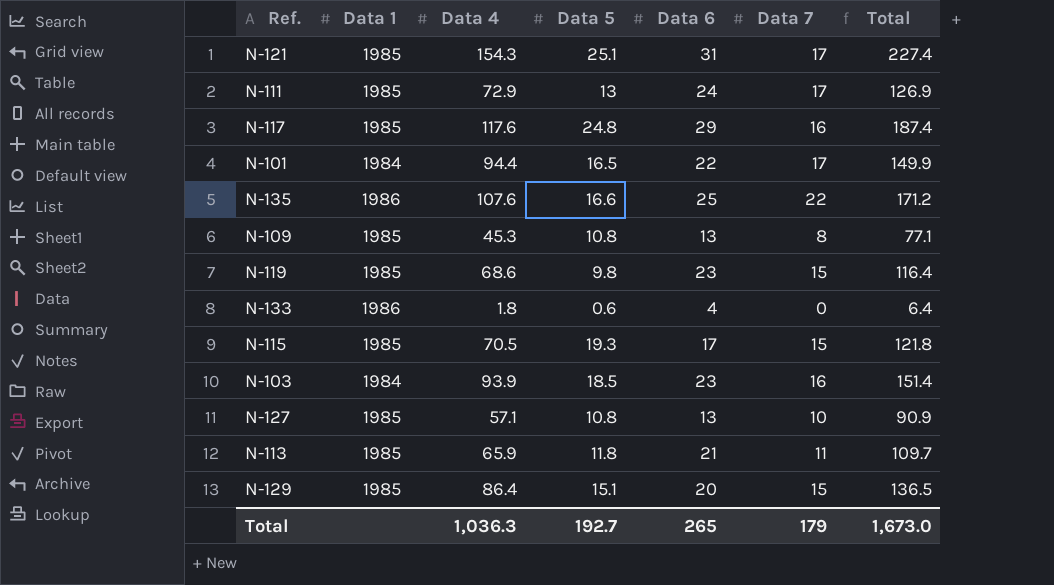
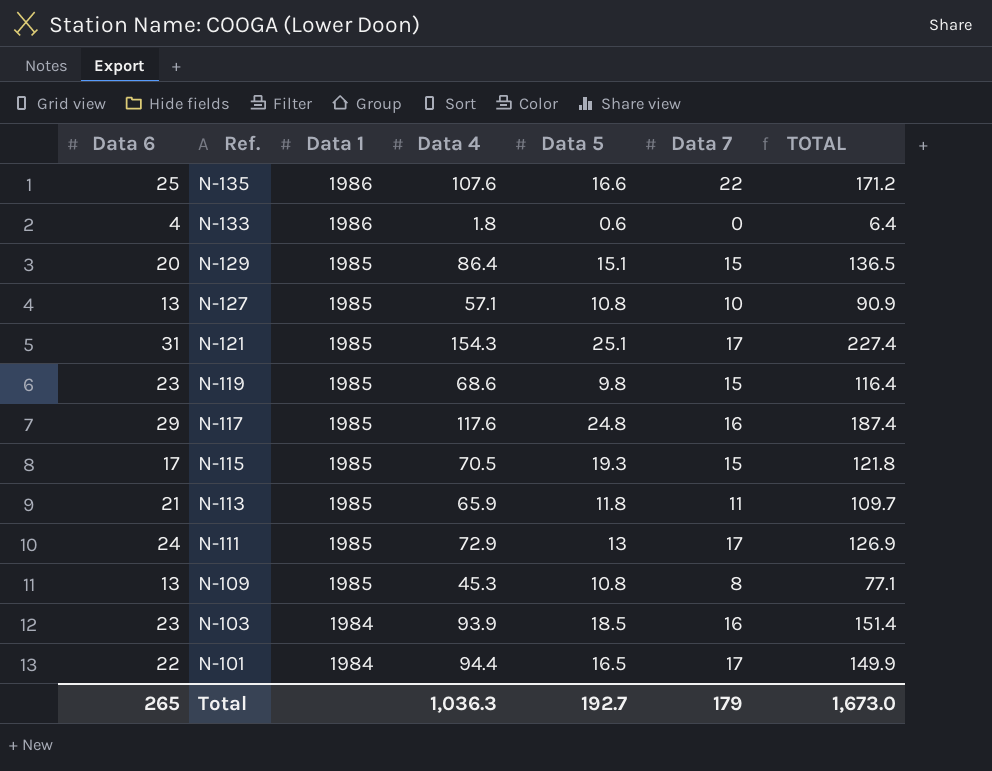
row order: none -> Ref. descending
column Data 6 | position: 5 -> 1
column name: Total -> TOTAL

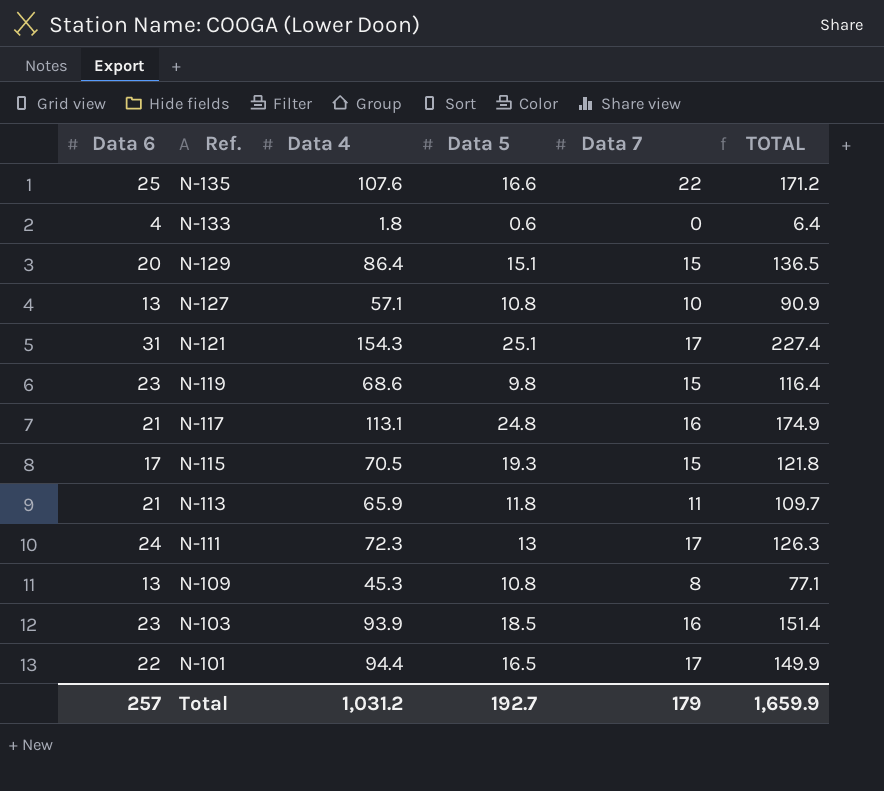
column Data 1 | position: 3 -> none
N-117 | Data 6: 29 -> 21
N-117 | Data 4: 117.6 -> 113.1
N-117 | TOTAL: 187.4 -> 174.9
N-111 | Data 4: 72.9 -> 72.3
N-111 | TOTAL: 126.9 -> 126.3
Total | Data 6: 265 -> 257
Total | Data 4: 1,036.3 -> 1,031.2
Total | TOTAL: 1,673.0 -> 1,659.9

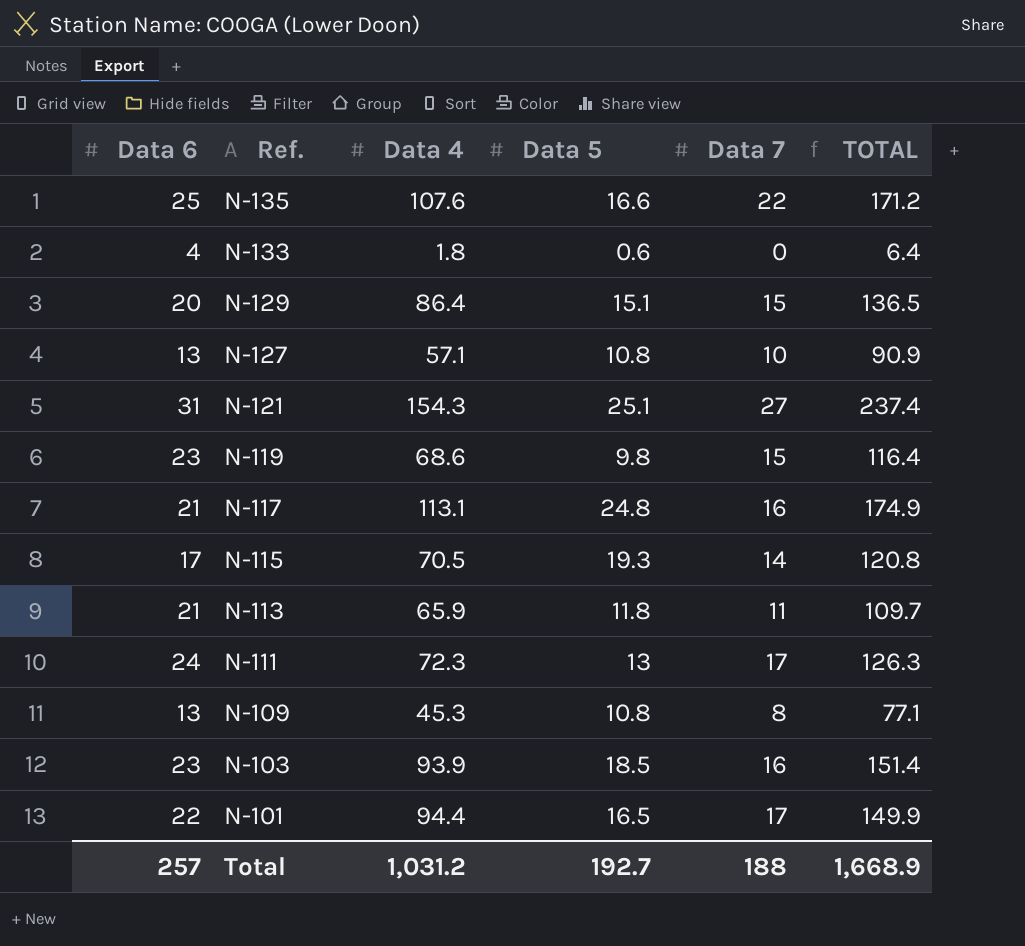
N-121 | Data 7: 17 -> 27
N-121 | TOTAL: 227.4 -> 237.4
N-115 | Data 7: 15 -> 14
N-115 | TOTAL: 121.8 -> 120.8
Total | Data 7: 179 -> 188
Total | TOTAL: 1,659.9 -> 1,668.9

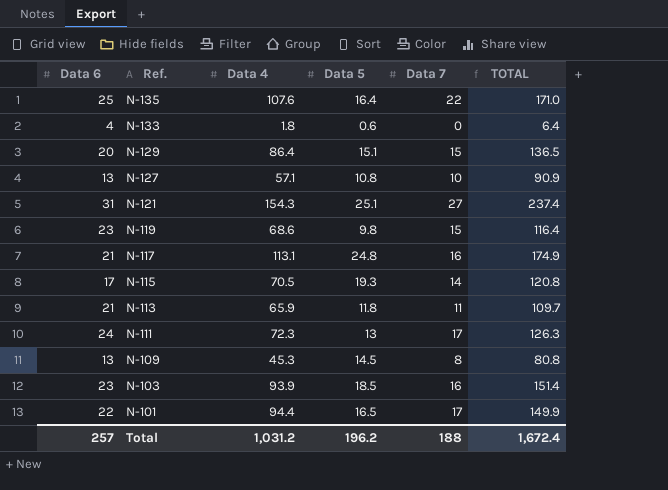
N-135 | Data 5: 16.6 -> 16.4
N-135 | TOTAL: 171.2 -> 171.0
N-109 | Data 5: 10.8 -> 14.5
N-109 | TOTAL: 77.1 -> 80.8
Total | Data 5: 192.7 -> 196.2
Total | TOTAL: 1,668.9 -> 1,672.4

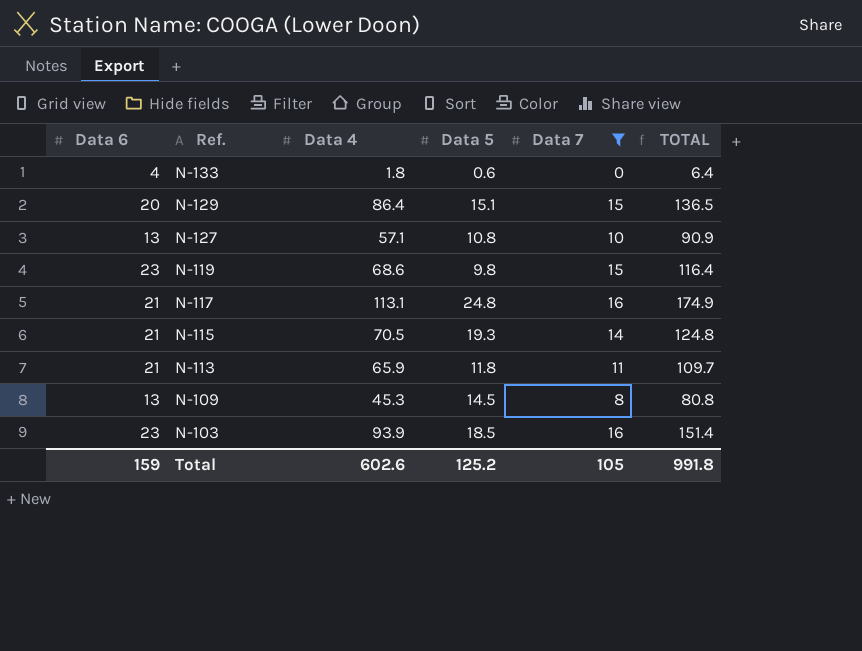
filter: none -> Data 7 <= 16
N-115 | Data 6: 17 -> 21
N-115 | TOTAL: 120.8 -> 124.8
Total | Data 6: 257 -> 159
Total | Data 4: 1,031.2 -> 602.6
Total | Data 5: 196.2 -> 125.2
Total | Data 7: 188 -> 105
Total | TOTAL: 1,672.4 -> 991.8

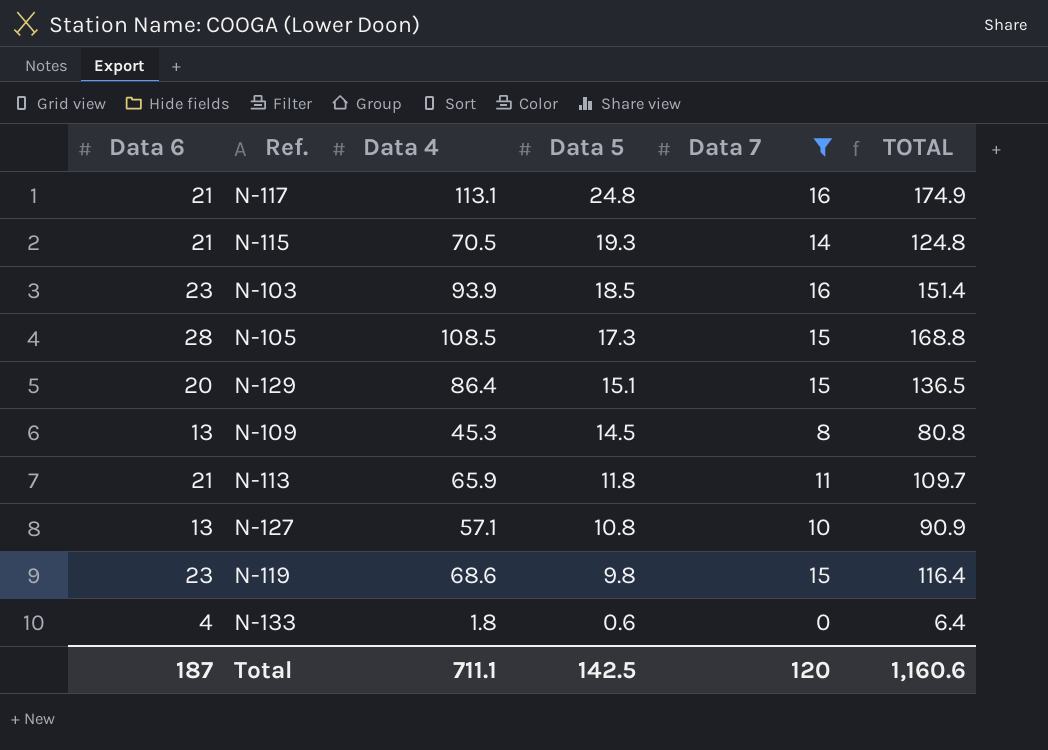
row order: Ref. descending -> Data 5 descending
row N-105: none -> 28 | 108.5 | 17.3 | 15 | 168.8
Total | Data 6: 159 -> 187
Total | Data 4: 602.6 -> 711.1
Total | Data 5: 125.2 -> 142.5
Total | Data 7: 105 -> 120
Total | TOTAL: 991.8 -> 1,160.6

